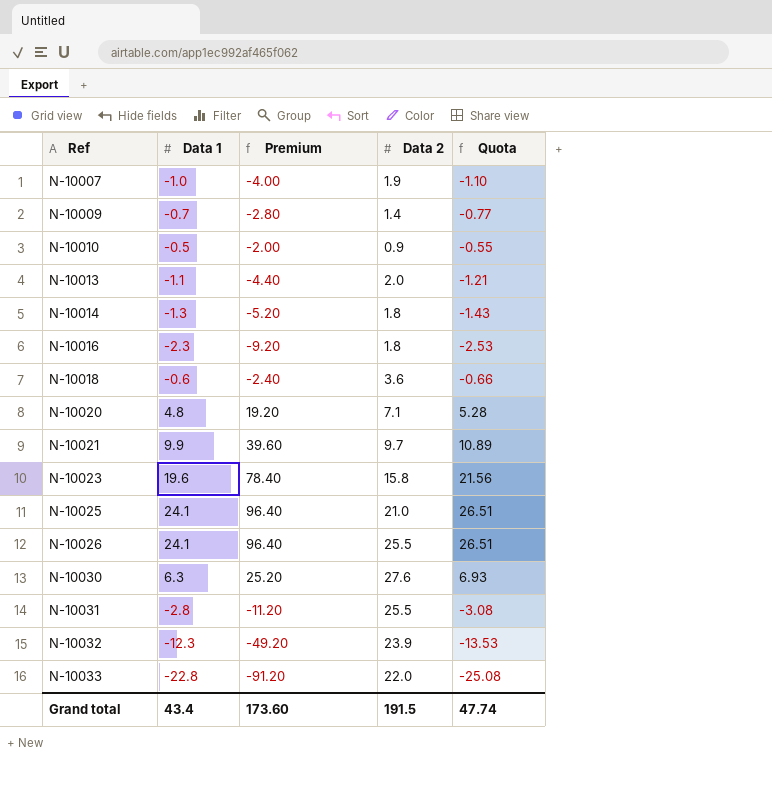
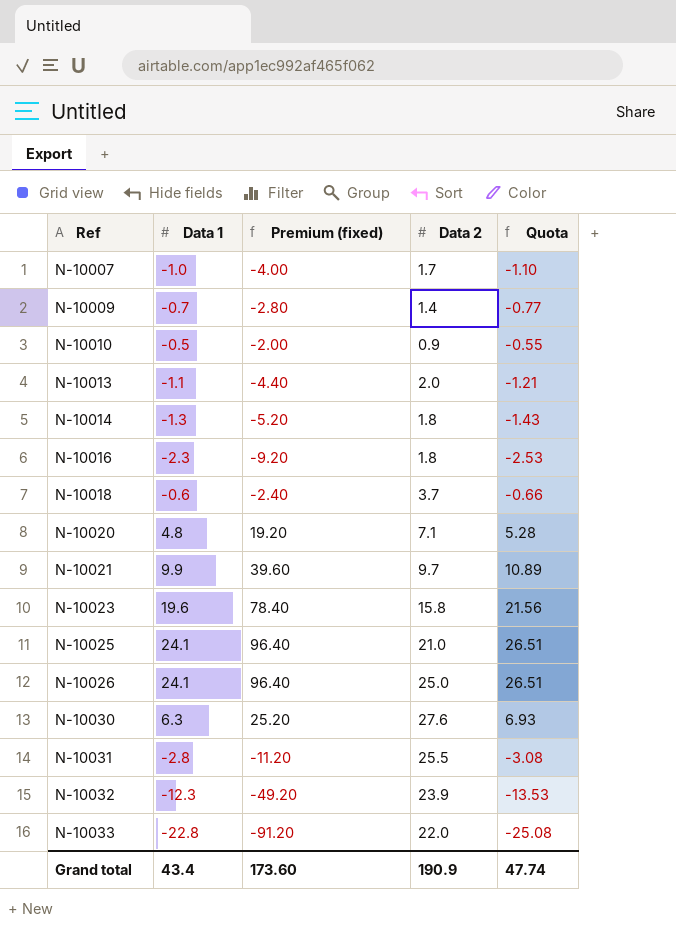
column name: Premium -> Premium (fixed)
N-10007 | Data 2: 1.9 -> 1.7
N-10018 | Data 2: 3.6 -> 3.7
N-10026 | Data 2: 25.5 -> 25.0
Grand total | Data 2: 191.5 -> 190.9

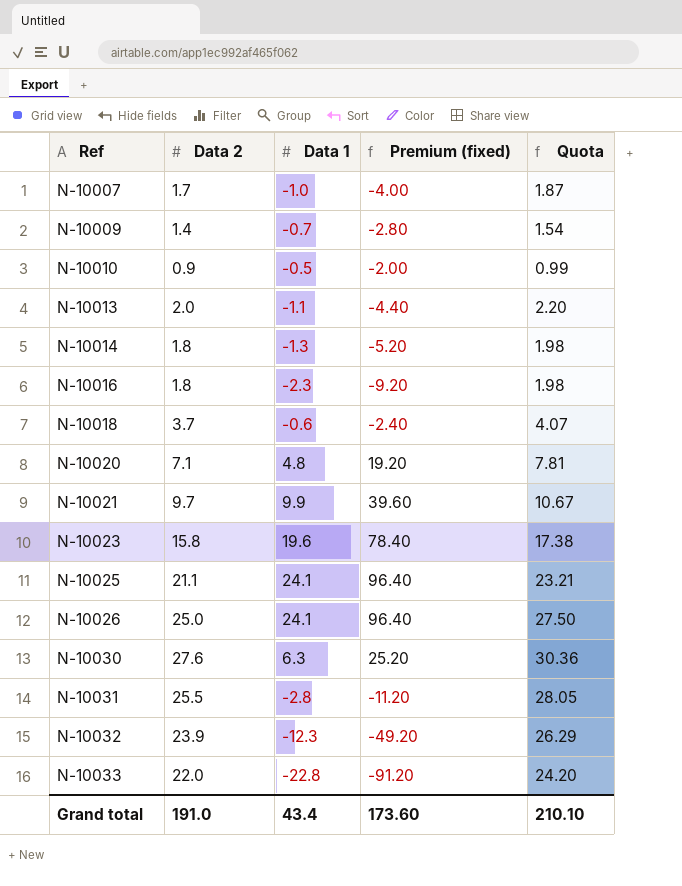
column Data 2 | position: 4 -> 2
column Quota | formula: [Data 1] * 1.1 -> [Data 2] * 1.1
N-10025 | Data 2: 21.0 -> 21.1
Grand total | Data 2: 190.9 -> 191.0
Grand total | Quota: 47.74 -> 210.10

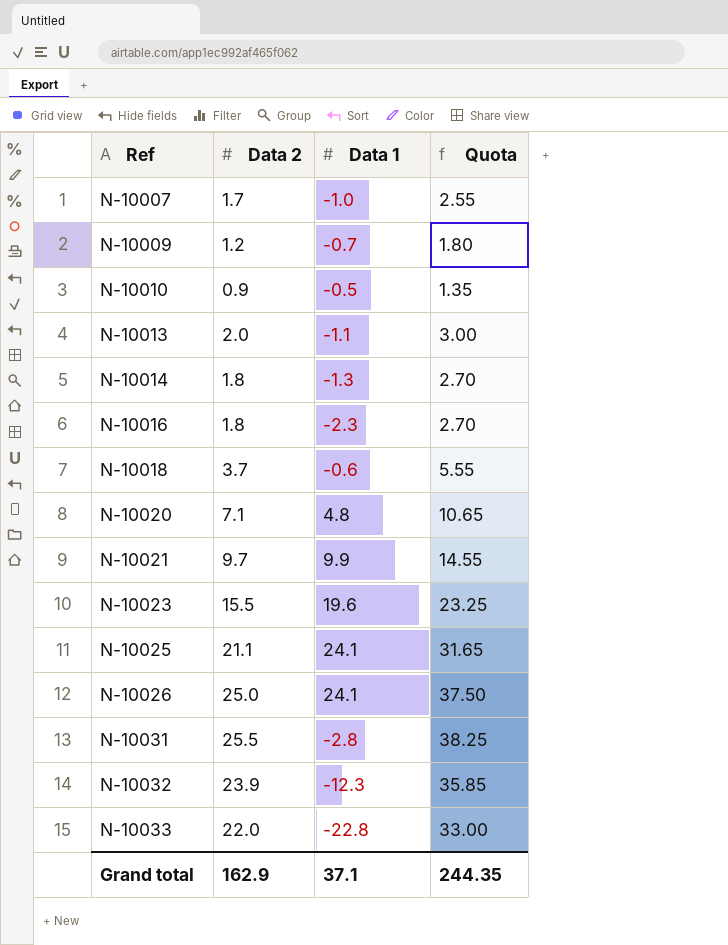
column Premium (fixed) | formula: [Data 1] * 4 -> none
column Quota | formula: [Data 2] * 1.1 -> [Data 2] * 1.5
row N-10030: 27.6 | 6.3 | 25.20 | 30.36 -> none
N-10009 | Data 2: 1.4 -> 1.2
N-10023 | Data 2: 15.8 -> 15.5
Grand total | Data 2: 191.0 -> 162.9
Grand total | Data 1: 43.4 -> 37.1
Grand total | Quota: 210.10 -> 244.35

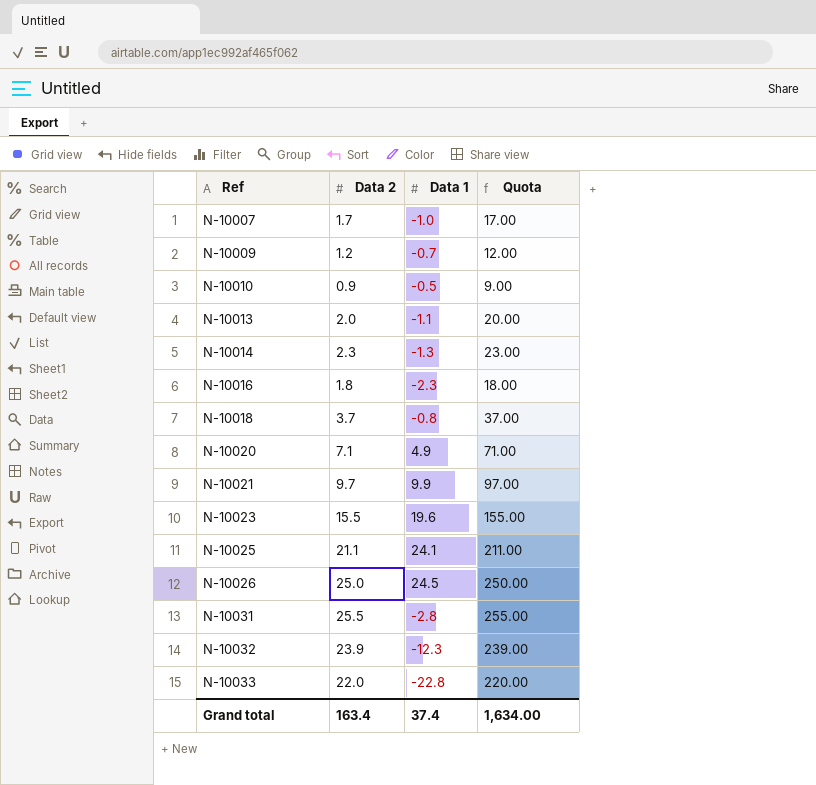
column Quota | formula: [Data 2] * 1.5 -> [Data 2] * 10
N-10014 | Data 2: 1.8 -> 2.3
N-10018 | Data 1: -0.6 -> -0.8
N-10020 | Data 1: 4.8 -> 4.9
N-10026 | Data 1: 24.1 -> 24.5
Grand total | Data 2: 162.9 -> 163.4
Grand total | Data 1: 37.1 -> 37.4
Grand total | Quota: 244.35 -> 1,634.00

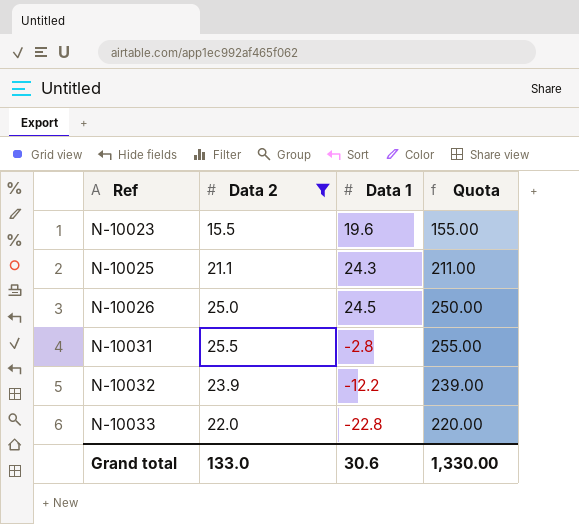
filter: none -> Data 2 >= 15.5
N-10025 | Data 1: 24.1 -> 24.3
N-10032 | Data 1: -12.3 -> -12.2
Grand total | Data 2: 163.4 -> 133.0
Grand total | Data 1: 37.4 -> 30.6
Grand total | Quota: 1,634.00 -> 1,330.00

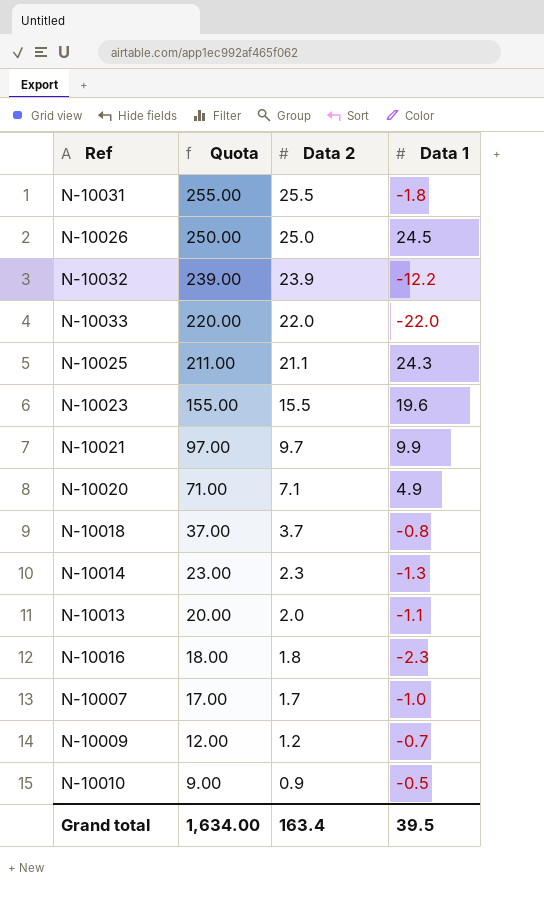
filter: Data 2 >= 15.5 -> none
row order: Ref ascending -> Quota descending
column Quota | position: 4 -> 2
N-10031 | Data 1: -2.8 -> -1.8
N-10033 | Data 1: -22.8 -> -22.0
Grand total | Quota: 1,330.00 -> 1,634.00
Grand total | Data 2: 133.0 -> 163.4
Grand total | Data 1: 30.6 -> 39.5

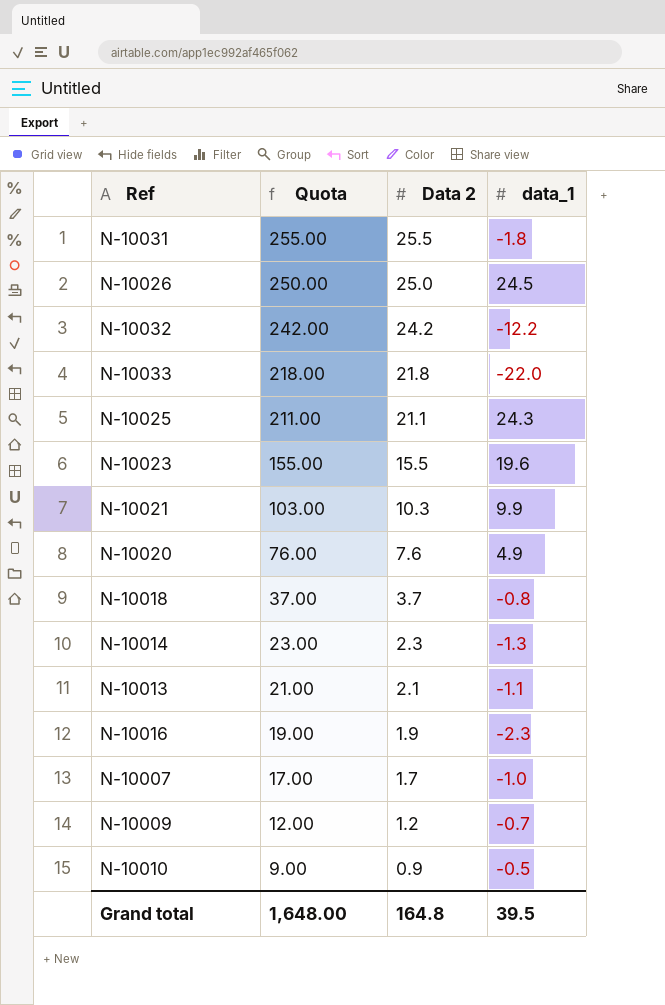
column name: Data 1 -> data_1
N-10032 | Quota: 239.00 -> 242.00
N-10032 | Data 2: 23.9 -> 24.2
N-10033 | Quota: 220.00 -> 218.00
N-10033 | Data 2: 22.0 -> 21.8
N-10021 | Quota: 97.00 -> 103.00
N-10021 | Data 2: 9.7 -> 10.3
N-10020 | Quota: 71.00 -> 76.00
N-10020 | Data 2: 7.1 -> 7.6
N-10013 | Quota: 20.00 -> 21.00
N-10013 | Data 2: 2.0 -> 2.1
N-10016 | Quota: 18.00 -> 19.00
N-10016 | Data 2: 1.8 -> 1.9
Grand total | Quota: 1,634.00 -> 1,648.00
Grand total | Data 2: 163.4 -> 164.8

